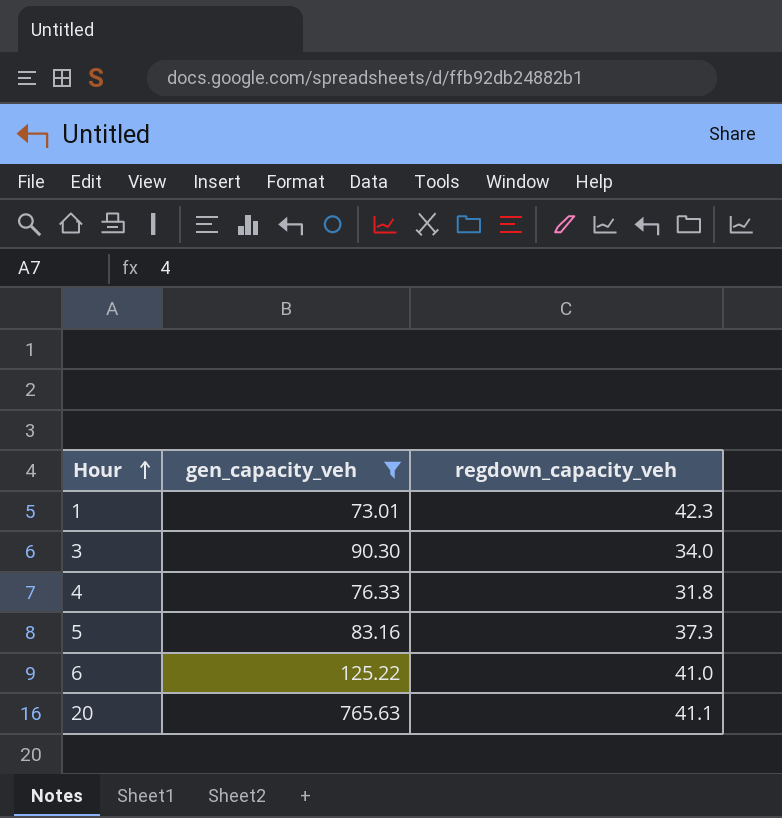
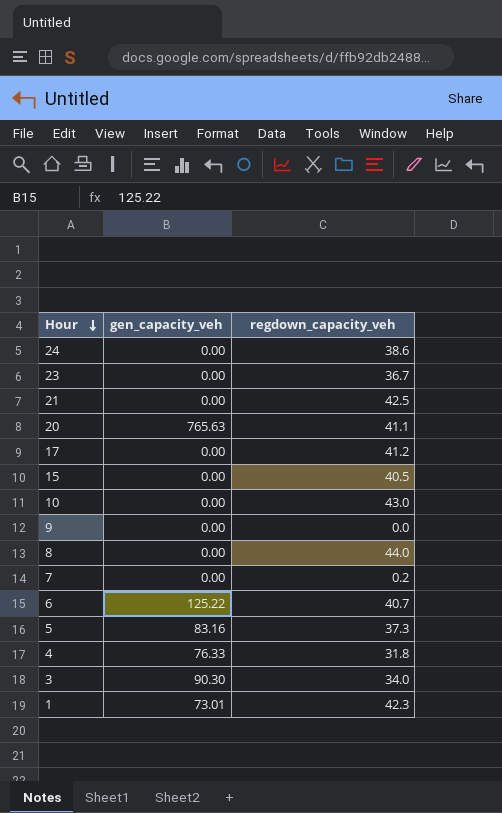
filter: gen_capacity_veh != 0.00 -> none
row order: Hour ascending -> Hour descending
6 | regdown_capacity_veh: 41.0 -> 40.7

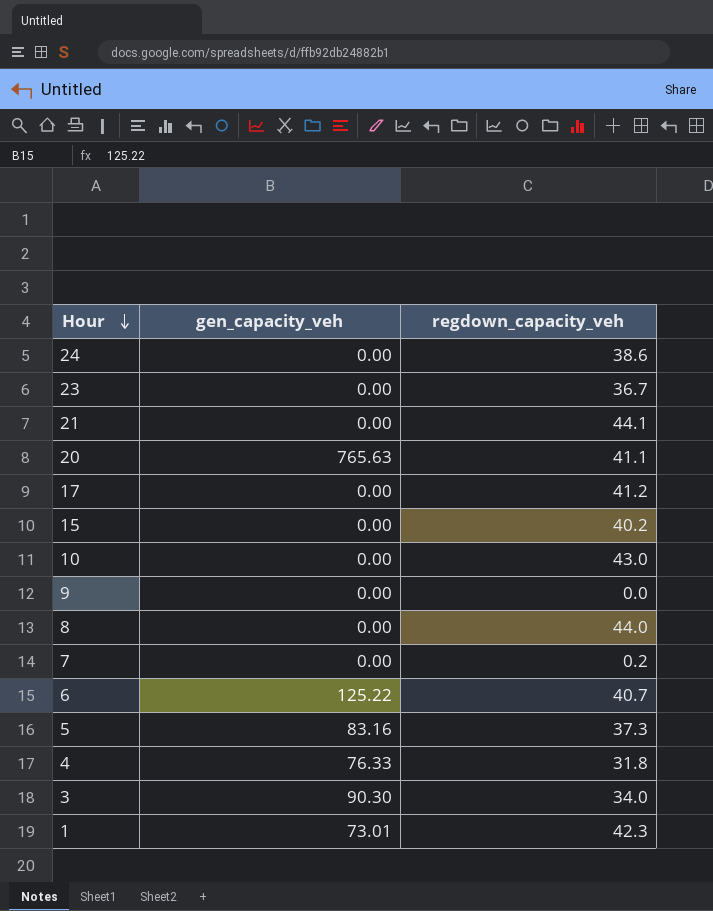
21 | regdown_capacity_veh: 42.5 -> 44.1
15 | regdown_capacity_veh: 40.5 -> 40.2

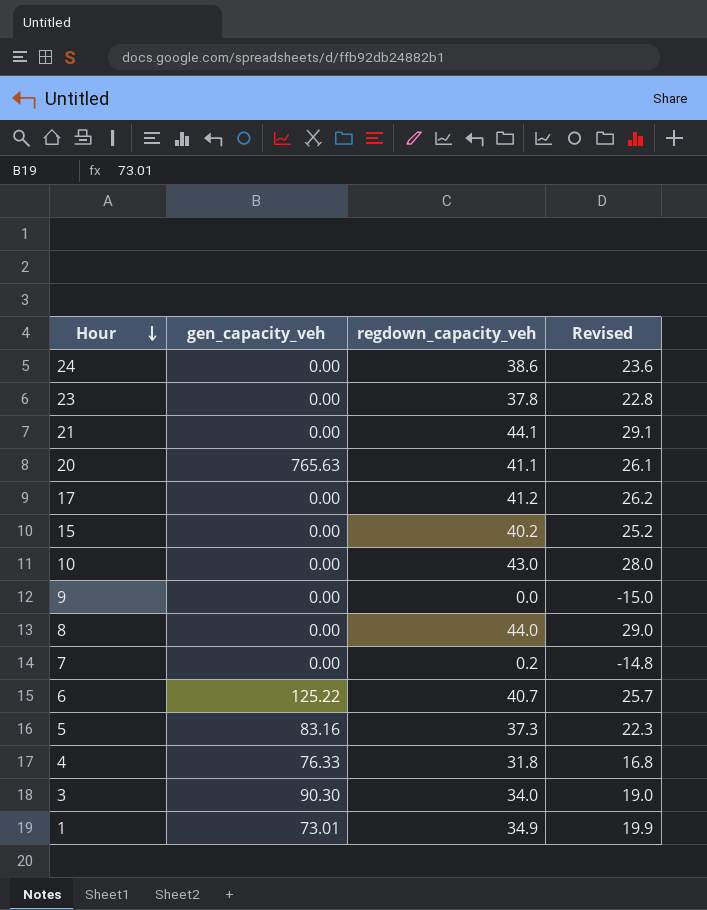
column Revised | formula: none -> [regdown_capacity_veh] - 15
23 | regdown_capacity_veh: 36.7 -> 37.8
1 | regdown_capacity_veh: 42.3 -> 34.9

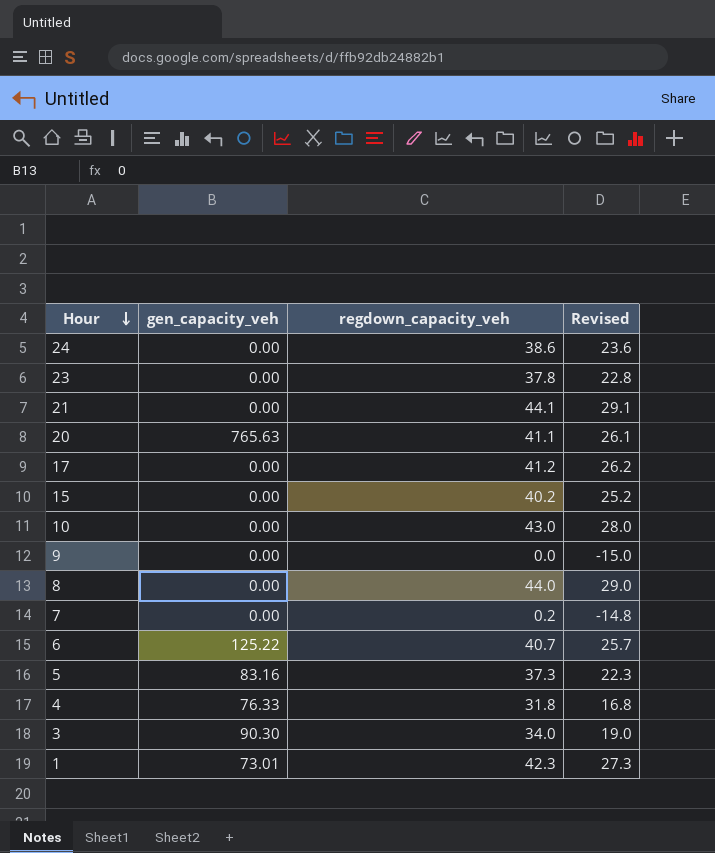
1 | regdown_capacity_veh: 34.9 -> 42.3
1 | Revised: 19.9 -> 27.3

